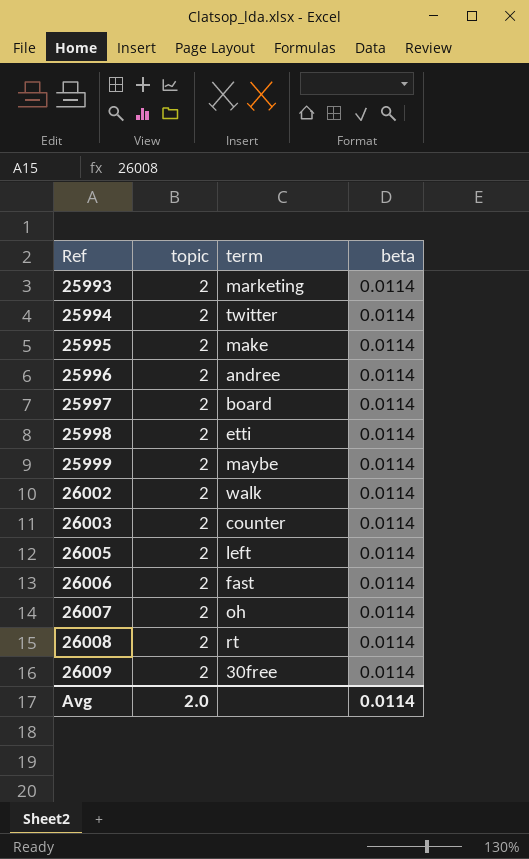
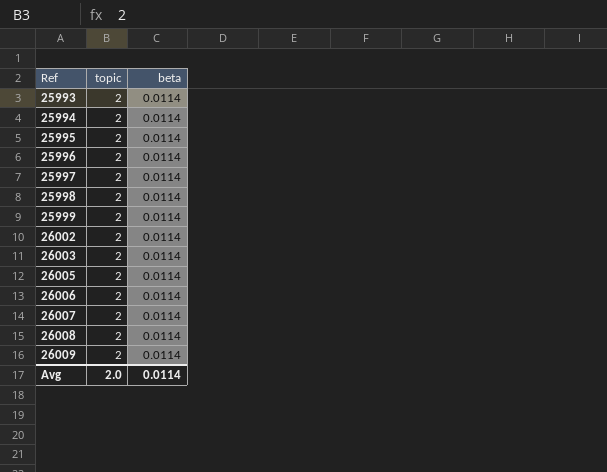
column term | position: 3 -> none

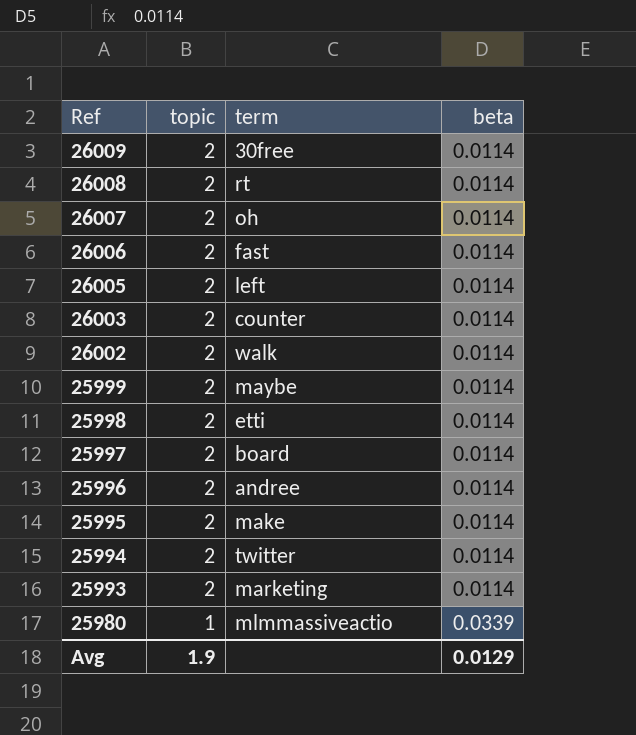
row order: Ref ascending -> Ref descending
column term | position: none -> 3
row 25980: none -> 1 | mlmmassiveactio | 0.0339
Avg | topic: 2.0 -> 1.9
Avg | beta: 0.0114 -> 0.0129

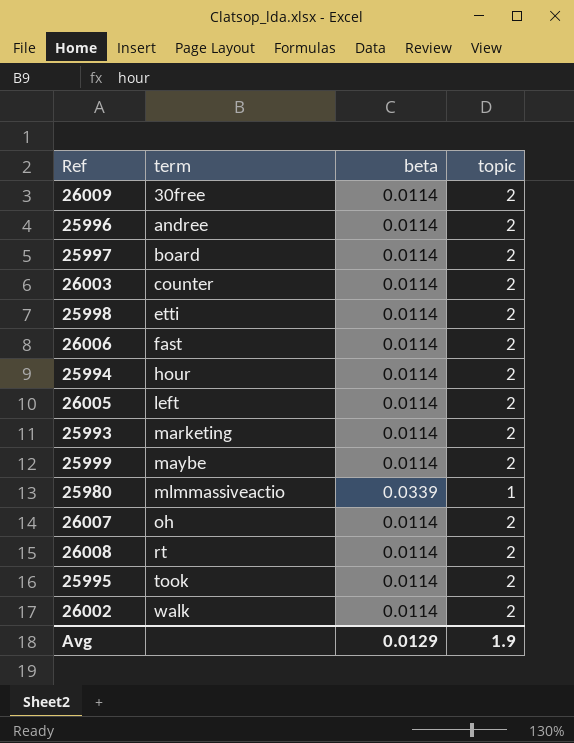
row order: Ref descending -> term ascending
column topic | position: 2 -> 4
25994 | term: twitter -> hour
25995 | term: make -> took

